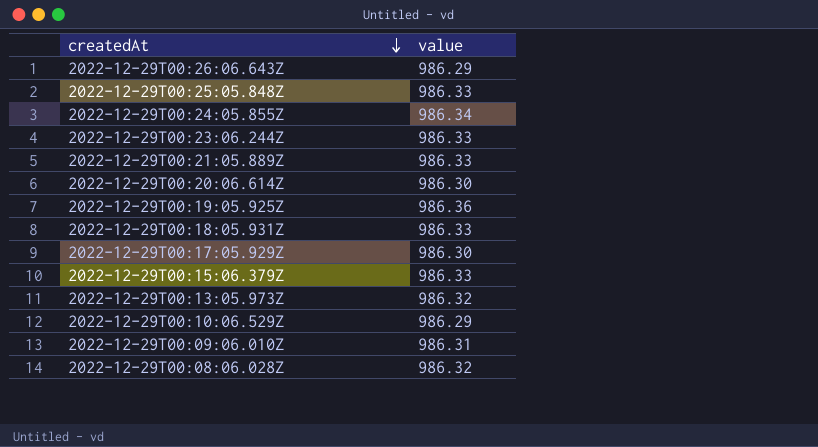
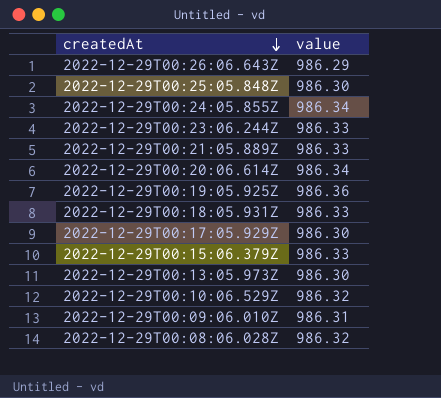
2022-12-29T00:25:05.848Z | value: 986.33 -> 986.30
2022-12-29T00:20:06.614Z | value: 986.30 -> 986.34
2022-12-29T00:13:05.973Z | value: 986.32 -> 986.30
2022-12-29T00:10:06.529Z | value: 986.29 -> 986.32

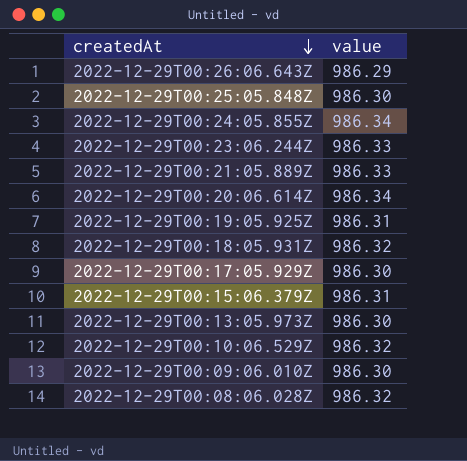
2022-12-29T00:19:05.925Z | value: 986.36 -> 986.31
2022-12-29T00:18:05.931Z | value: 986.33 -> 986.32
2022-12-29T00:15:06.379Z | value: 986.33 -> 986.31
2022-12-29T00:09:06.010Z | value: 986.31 -> 986.30

